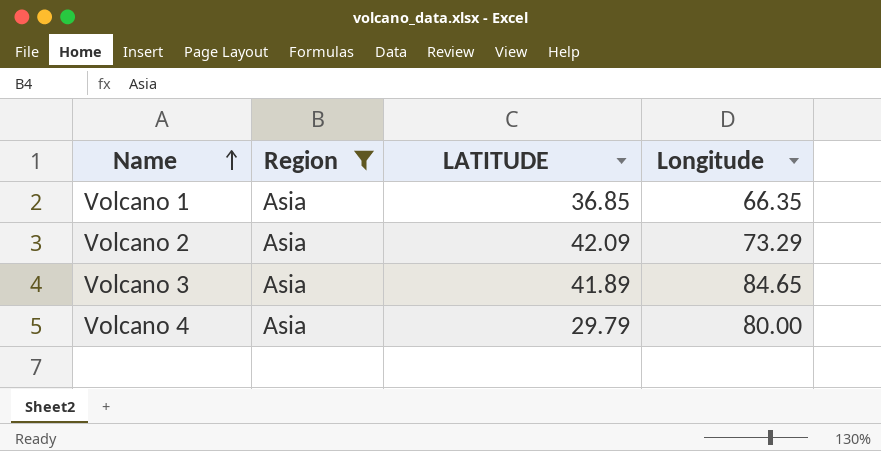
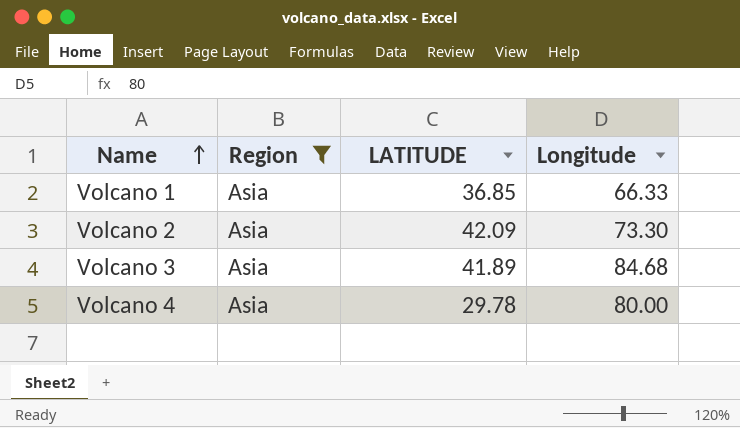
Volcano 1 | Longitude: 66.35 -> 66.33
Volcano 2 | Longitude: 73.29 -> 73.30
Volcano 3 | Longitude: 84.65 -> 84.68
Volcano 4 | LATITUDE: 29.79 -> 29.78

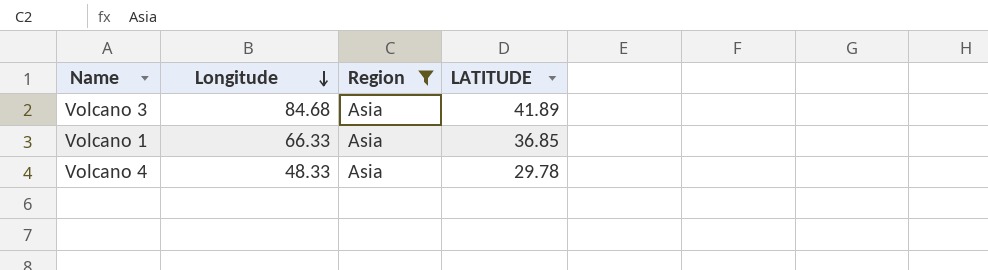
row order: Name ascending -> Longitude descending
column Longitude | position: 4 -> 2
row Volcano 2: Asia | 42.09 | 73.30 -> none
Volcano 4 | Longitude: 80.00 -> 48.33

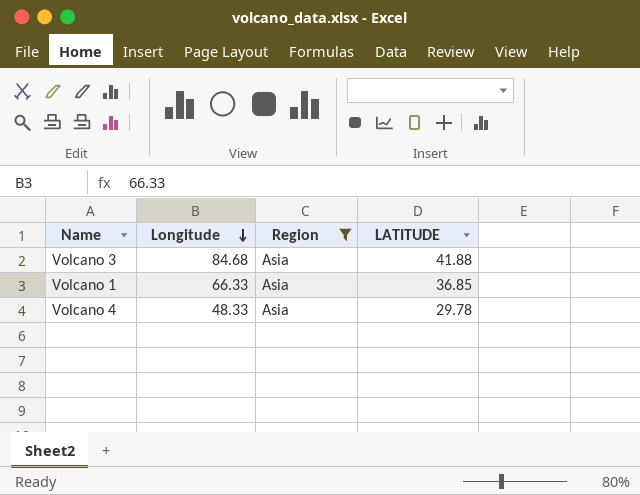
Volcano 3 | LATITUDE: 41.89 -> 41.88

